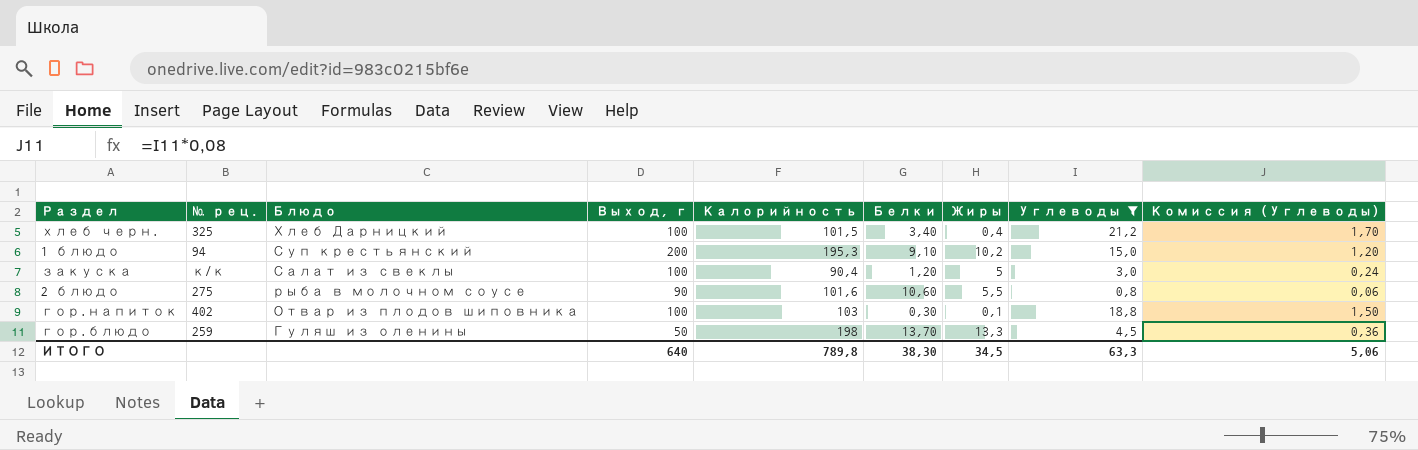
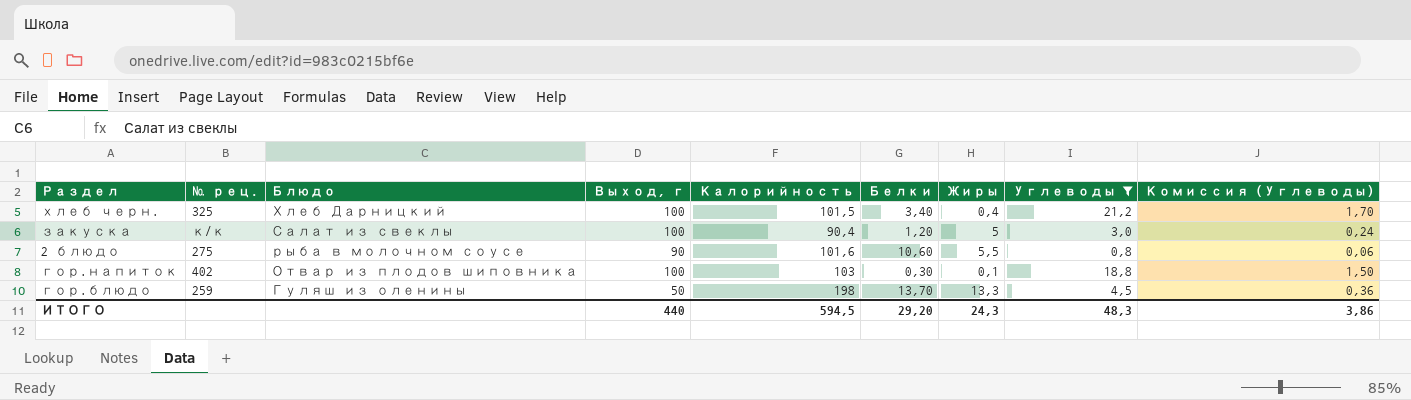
row 1 блюдо: 94 | Суп крестьянский | 200 | 195,3 | 9,10 | 10,2 | 15,0 | 1,20 -> none
ИТОГО | Выход, г: 640 -> 440
ИТОГО | Калорийность: 789,8 -> 594,5
ИТОГО | Белки: 38,30 -> 29,20
ИТОГО | Жиры: 34,5 -> 24,3
ИТОГО | Углеводы: 63,3 -> 48,3
ИТОГО | Комиссия (Углеводы): 5,06 -> 3,86

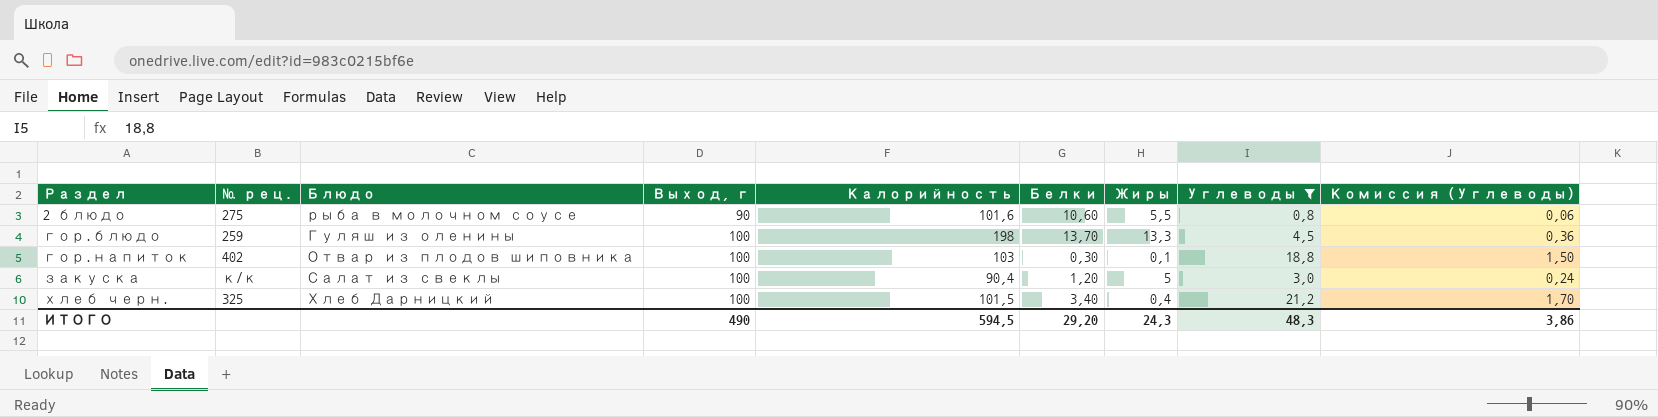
row order: Блюдо descending -> Раздел ascending
гор.блюдо | Выход, г: 50 -> 100
ИТОГО | Выход, г: 440 -> 490

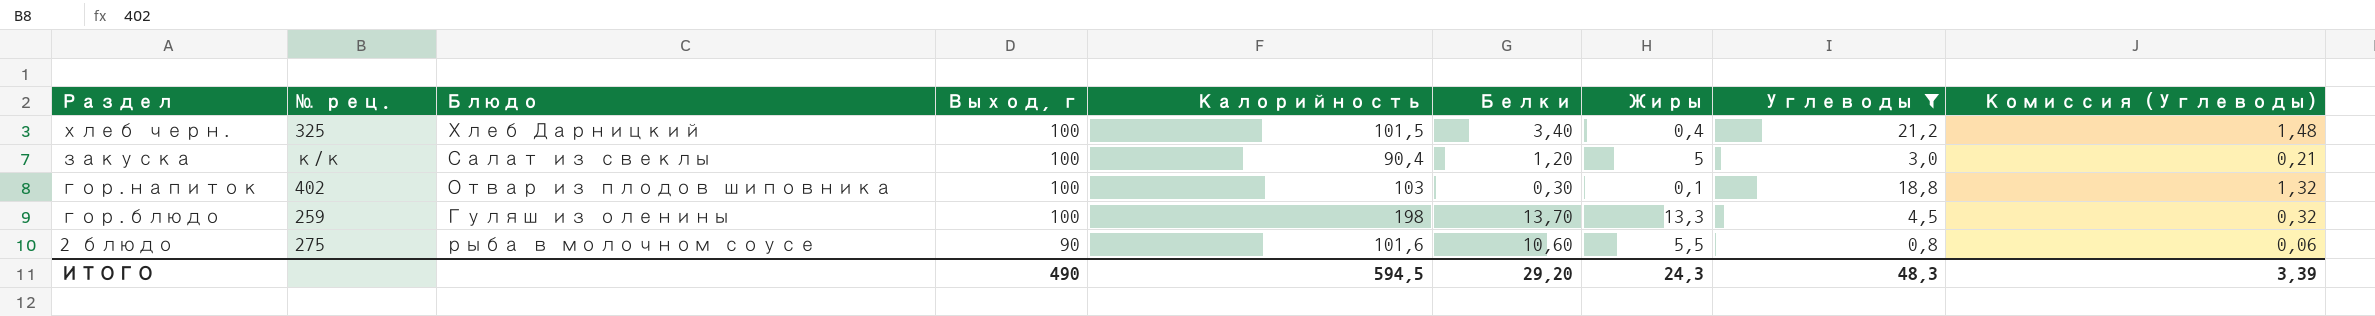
row order: Раздел ascending -> Раздел descending
column Комиссия (Углеводы) | formula: [Углеводы] * 0,08 -> [Углеводы] * 0,07
ИТОГО | Комиссия (Углеводы): 3,86 -> 3,39

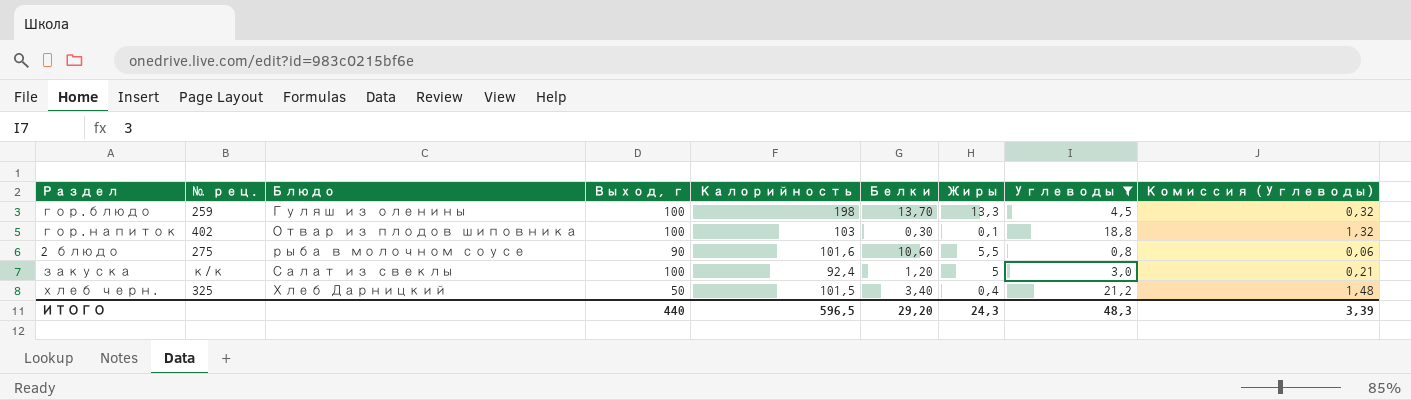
row order: Раздел descending -> Блюдо ascending
закуска | Калорийность: 90,4 -> 92,4
хлеб черн. | Выход, г: 100 -> 50
ИТОГО | Выход, г: 490 -> 440
ИТОГО | Калорийность: 594,5 -> 596,5

